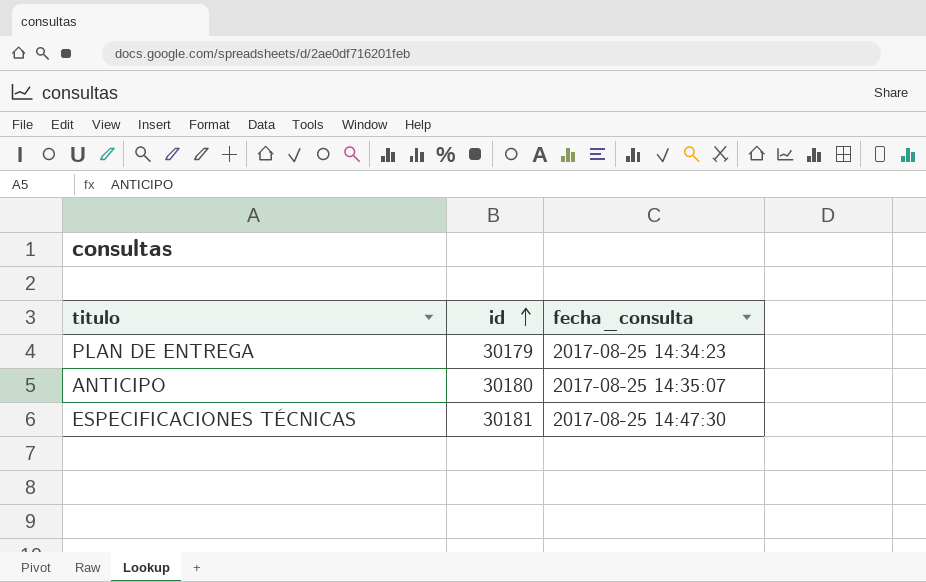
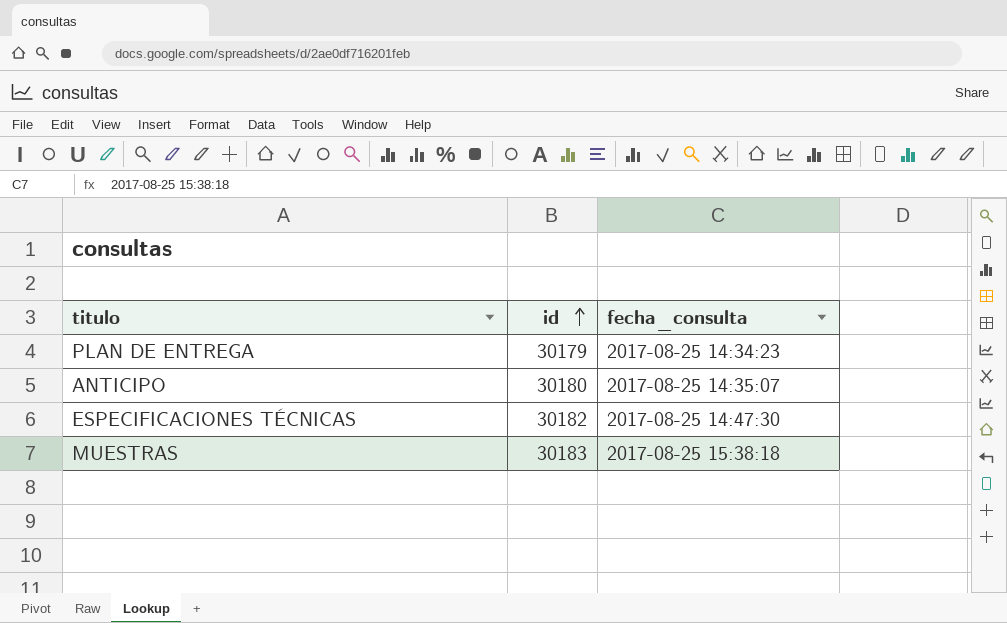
ESPECIFICACIONES TÉCNICAS | id: 30181 -> 30182
row MUESTRAS: none -> 30183 | 2017-08-25 15:38:18

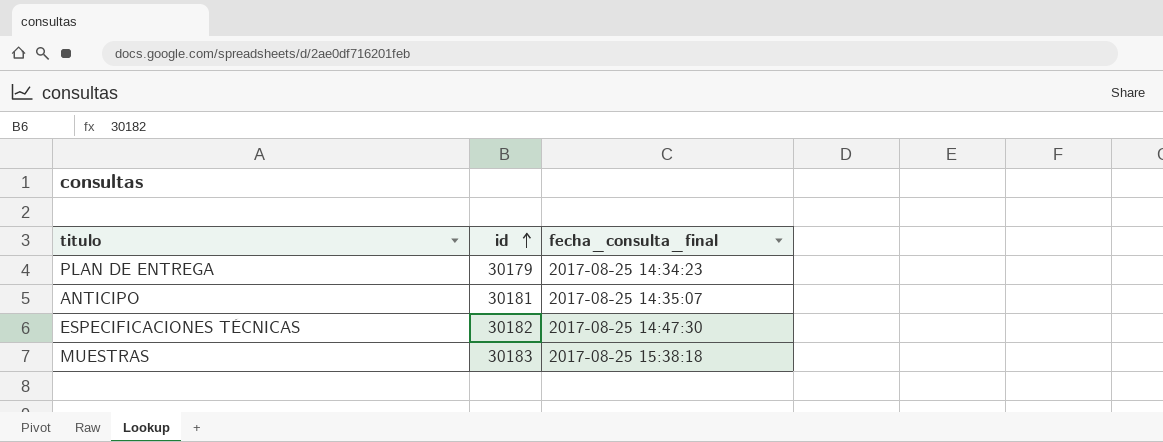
column name: fecha_consulta -> fecha_consulta_final
ANTICIPO | id: 30180 -> 30181

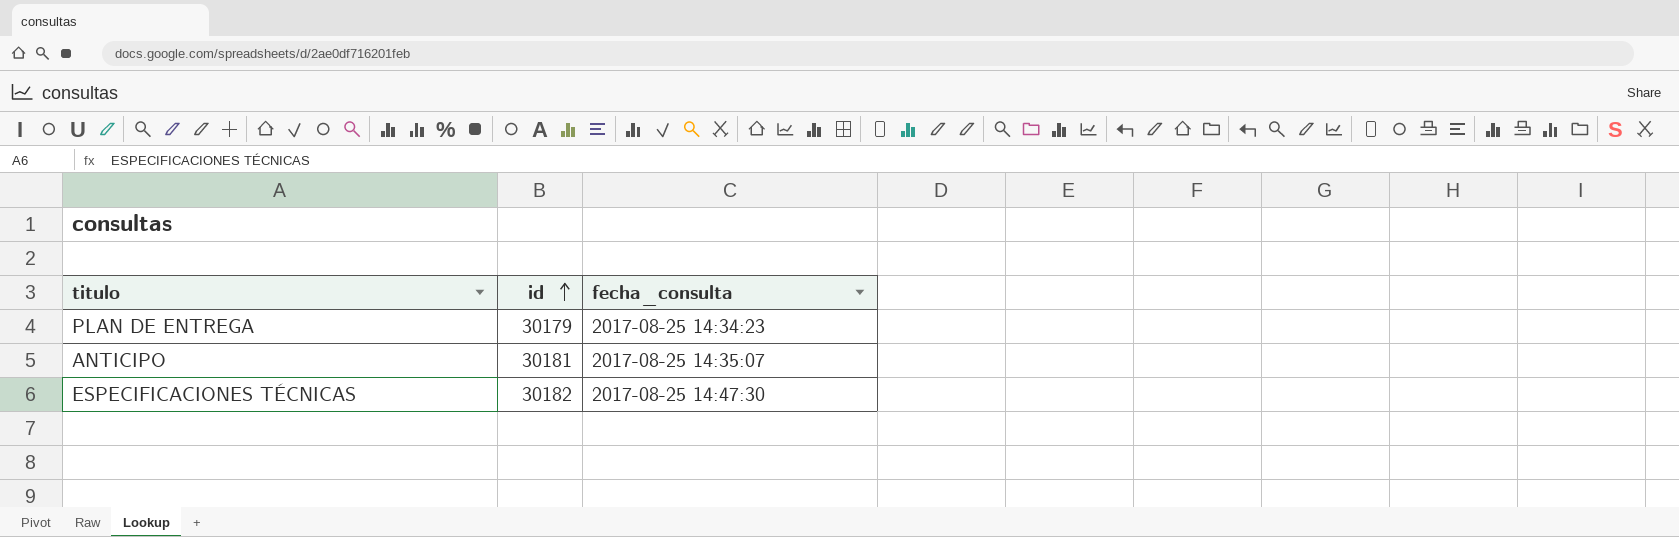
column name: fecha_consulta_final -> fecha_consulta
row MUESTRAS: 30183 | 2017-08-25 15:38:18 -> none

